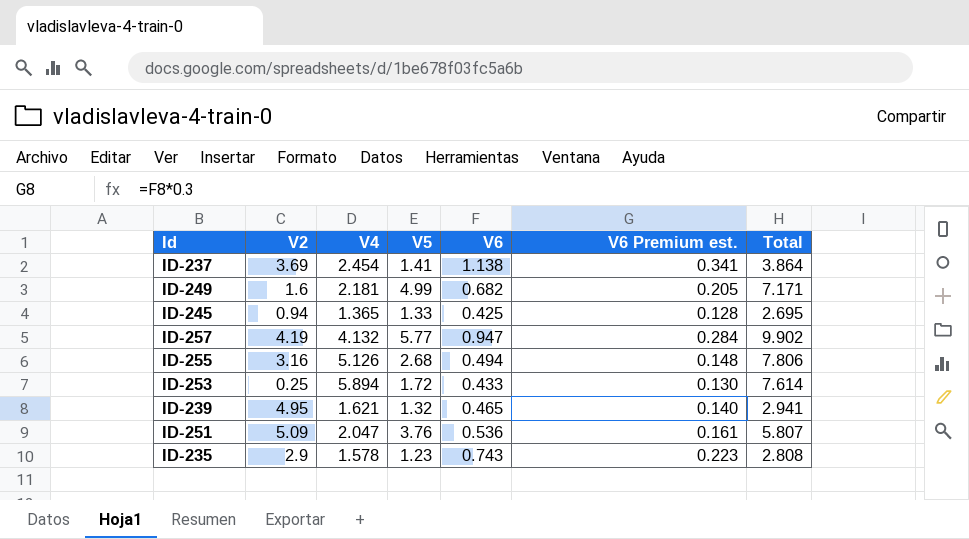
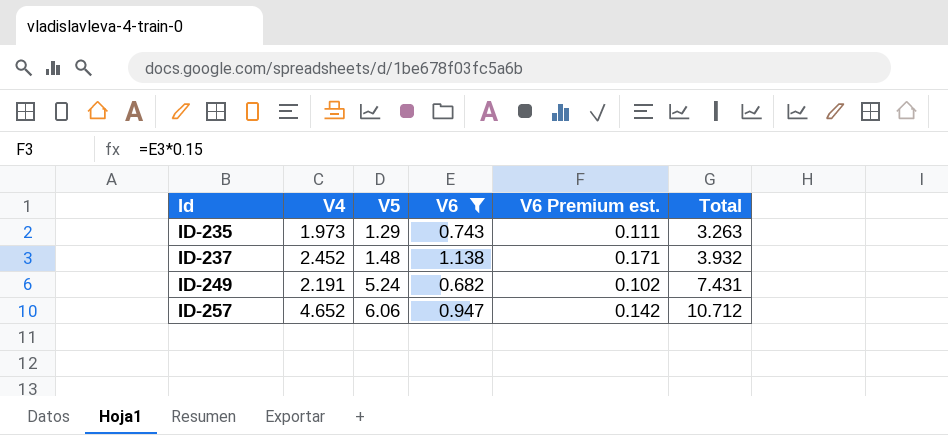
filter: none -> V6 >= 0.682
row order: none -> Id ascending
column V2 | position: 2 -> none
column V6 Premium est. | formula: [V6] * 0.3 -> [V6] * 0.15
ID-235 | V4: 1.578 -> 1.973
ID-235 | V5: 1.23 -> 1.29
ID-235 | Total: 2.808 -> 3.263
ID-237 | V4: 2.454 -> 2.452
ID-237 | V5: 1.41 -> 1.48
ID-237 | Total: 3.864 -> 3.932
ID-249 | V4: 2.181 -> 2.191
ID-249 | V5: 4.99 -> 5.24
ID-249 | Total: 7.171 -> 7.431
ID-257 | V4: 4.132 -> 4.652
ID-257 | V5: 5.77 -> 6.06
ID-257 | Total: 9.902 -> 10.712

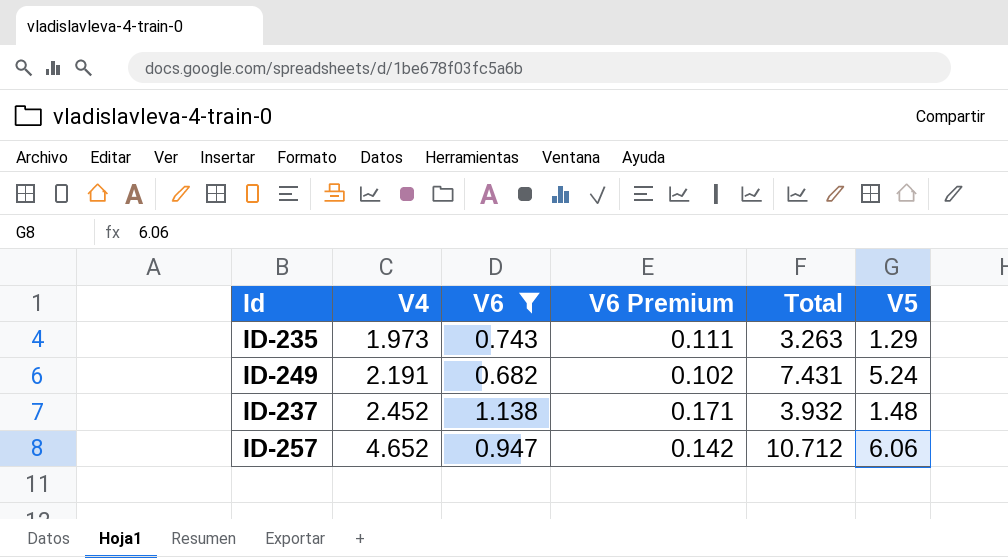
row order: Id ascending -> V4 ascending
column name: V6 Premium est. -> V6 Premium
column V5 | position: 3 -> 6

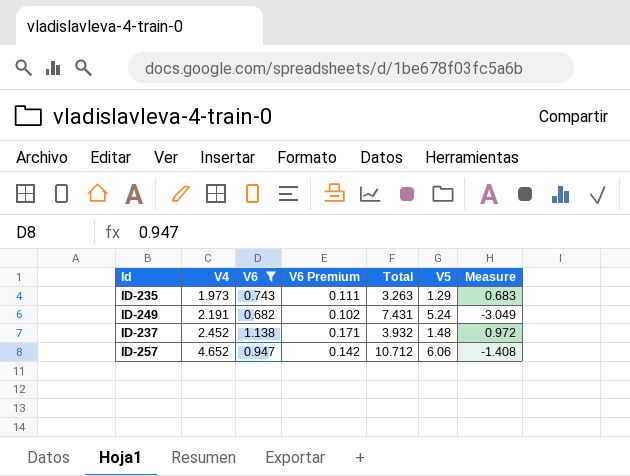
column Measure | formula: none -> [V4] - [V5]

